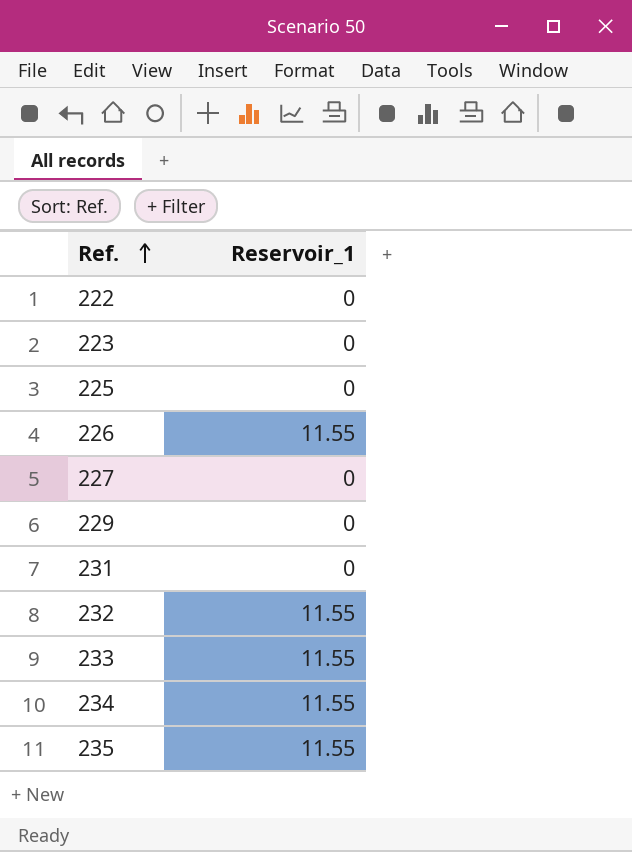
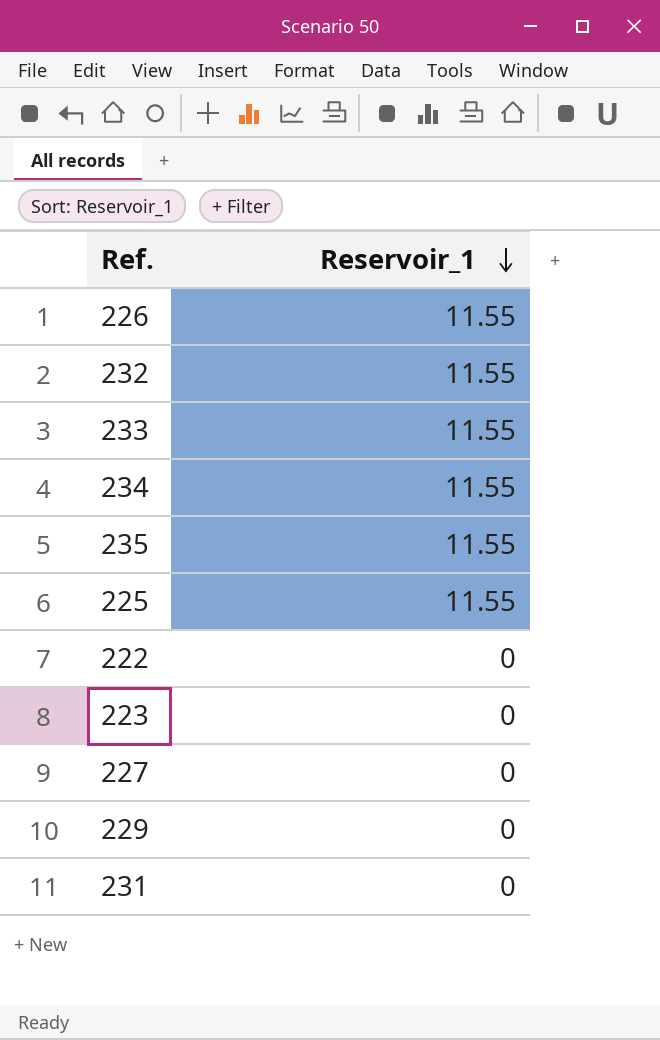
row order: Ref. ascending -> Reservoir_1 descending
225 | Reservoir_1: 0 -> 11.55

